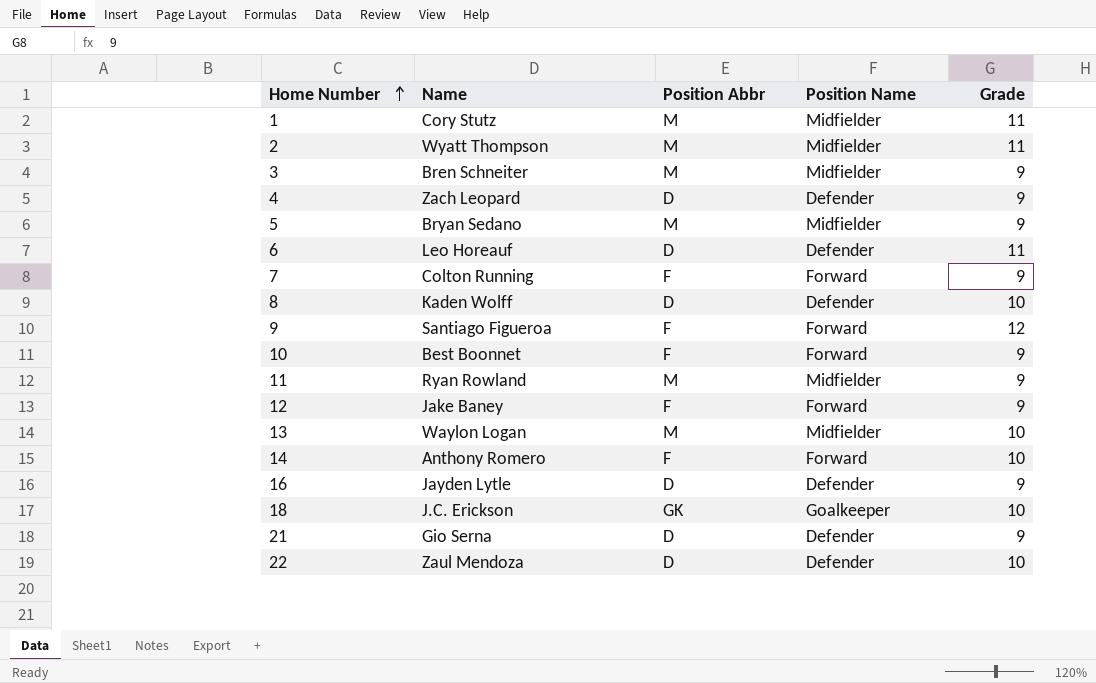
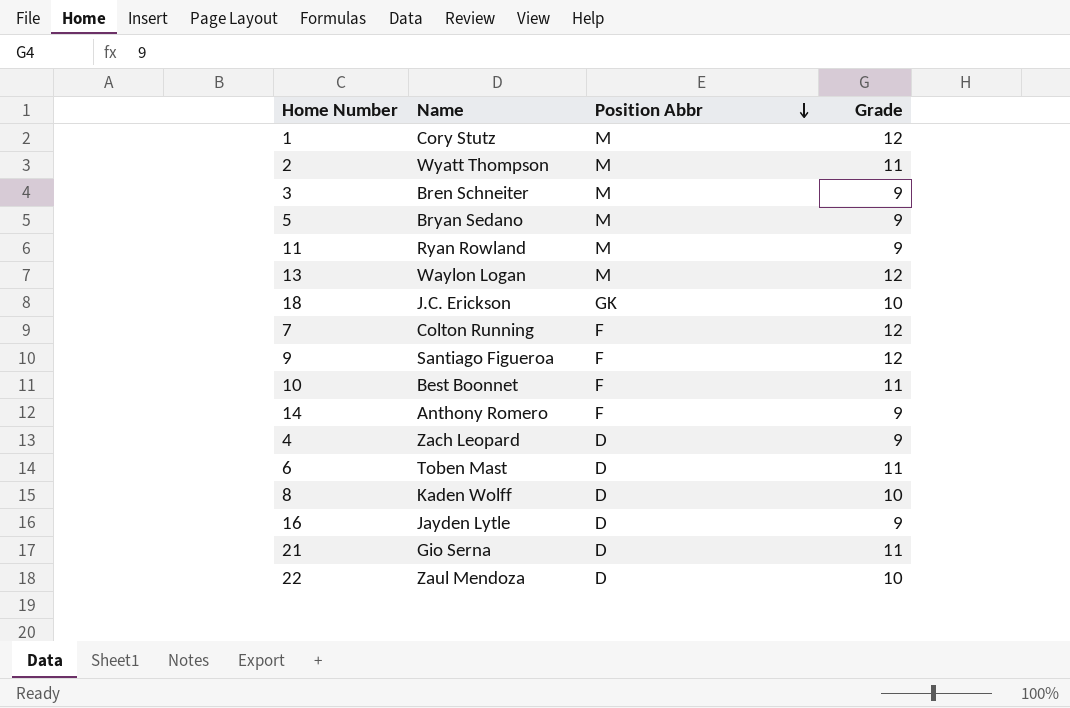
row order: Home Number ascending -> Position Abbr descending
column Position Name | position: 4 -> none
row 12: Jake Baney | F | Forward | 9 -> none
1 | Grade: 11 -> 12
13 | Grade: 10 -> 12
7 | Grade: 9 -> 12
10 | Grade: 9 -> 11
14 | Grade: 10 -> 9
6 | Name: Leo Horeauf -> Toben Mast
21 | Grade: 9 -> 11

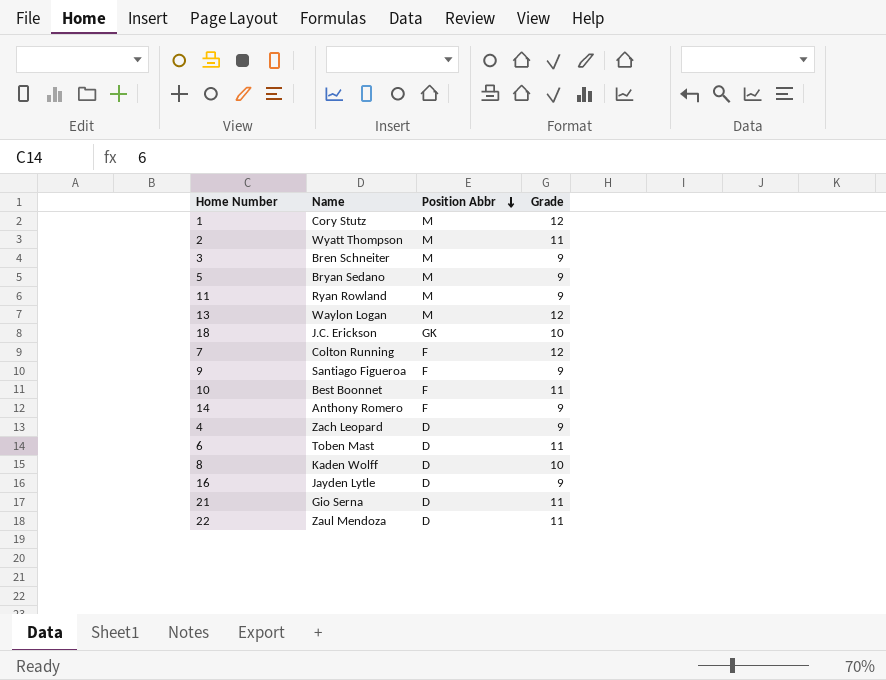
9 | Grade: 12 -> 9
22 | Grade: 10 -> 11

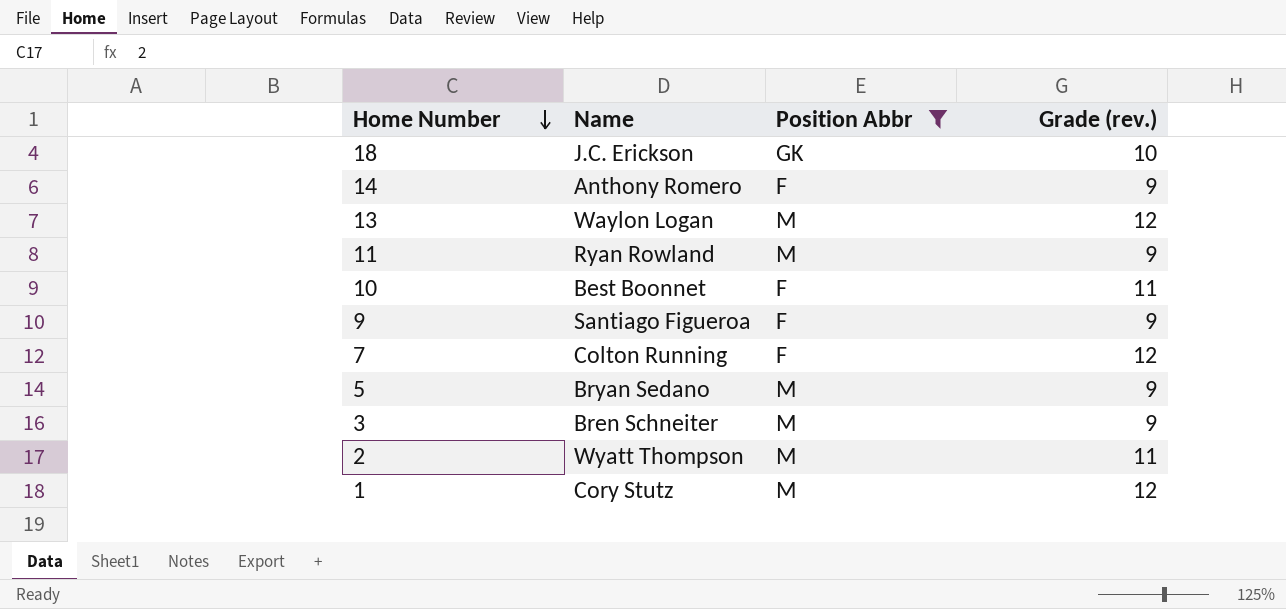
filter: none -> Position Abbr != D
row order: Position Abbr descending -> Home Number descending
column name: Grade -> Grade (rev.)

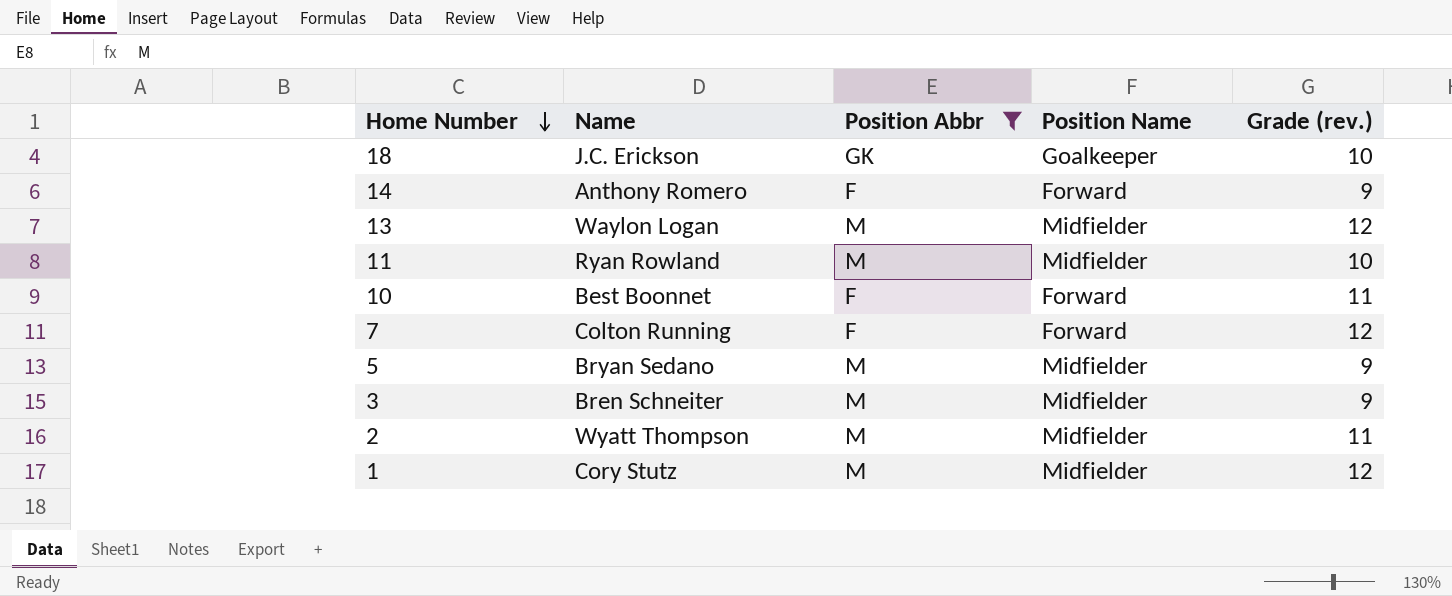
column Position Name | position: none -> 4
row 9: Santiago Figueroa | F | 9 -> none
11 | Grade (rev.): 9 -> 10

